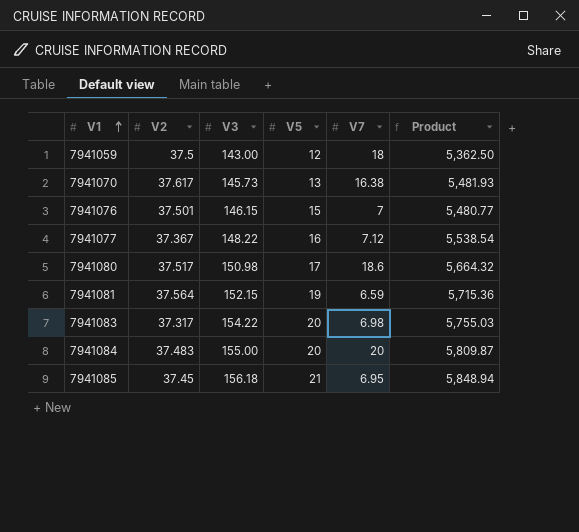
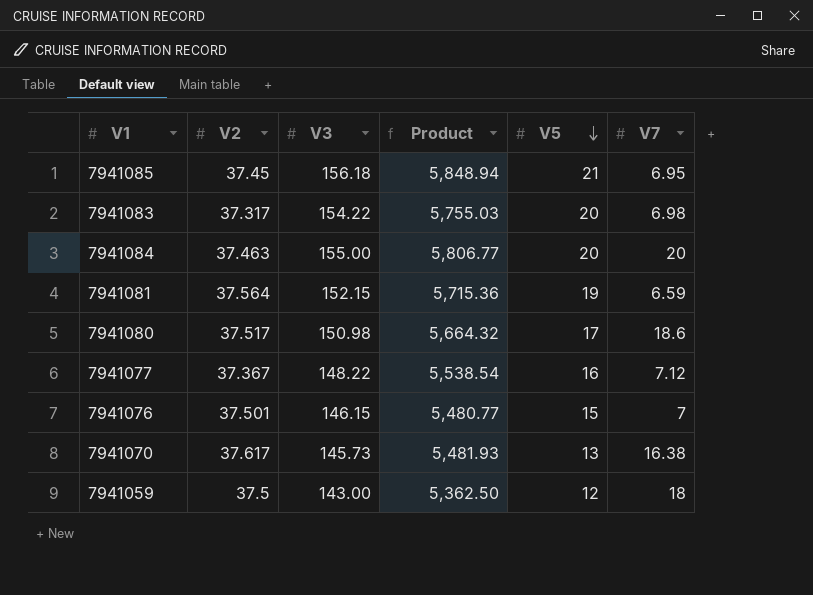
row order: V1 ascending -> V5 descending
column Product | position: 6 -> 4
7941084 | V2: 37.483 -> 37.463
7941084 | Product: 5,809.87 -> 5,806.77

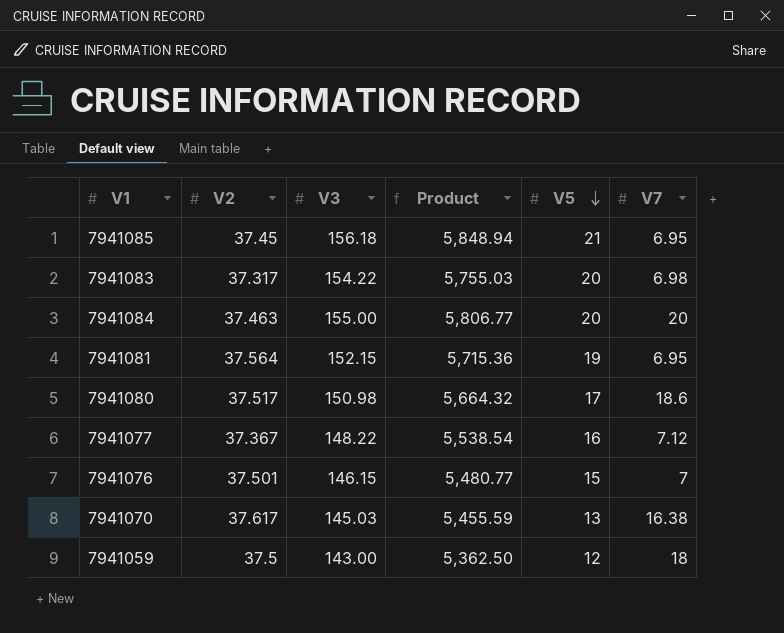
7941081 | V7: 6.59 -> 6.95
7941070 | V3: 145.73 -> 145.03
7941070 | Product: 5,481.93 -> 5,455.59

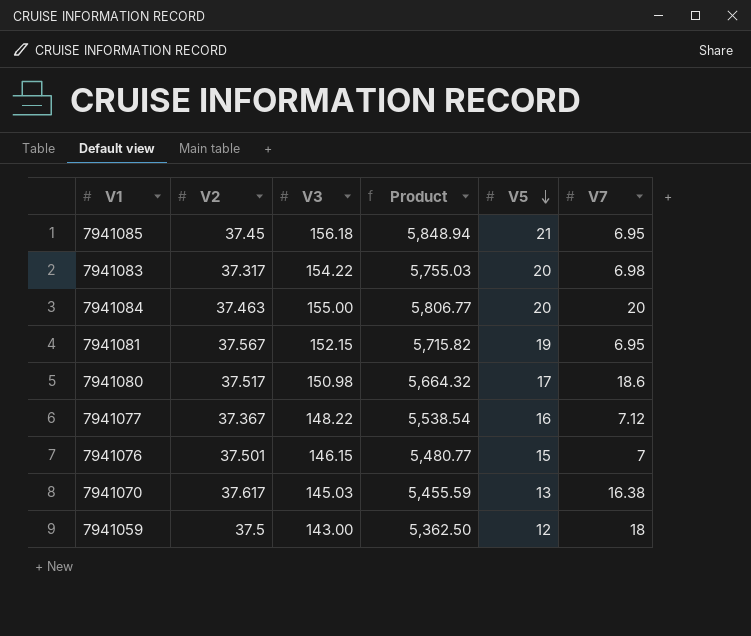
7941081 | V2: 37.564 -> 37.567
7941081 | Product: 5,715.36 -> 5,715.82

